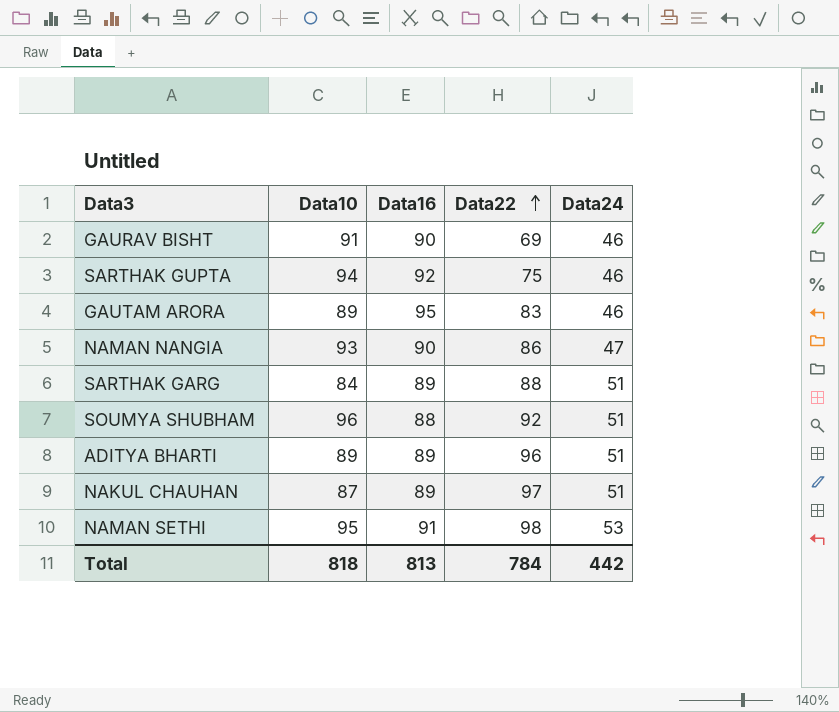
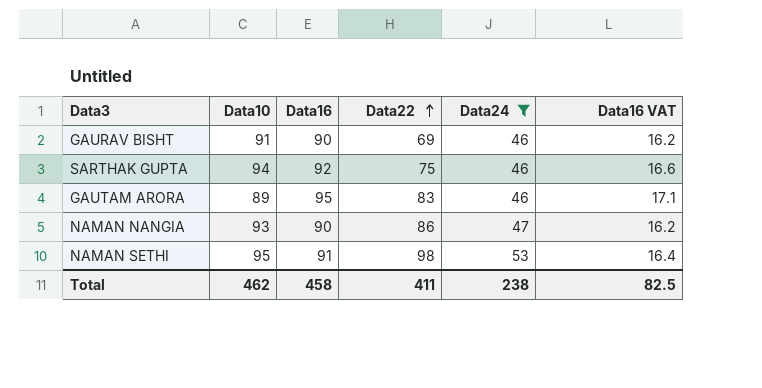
filter: none -> Data24 != 51
column Data16 VAT | formula: none -> [Data16] * 0.18
Total | Data10: 818 -> 462
Total | Data16: 813 -> 458
Total | Data22: 784 -> 411
Total | Data24: 442 -> 238

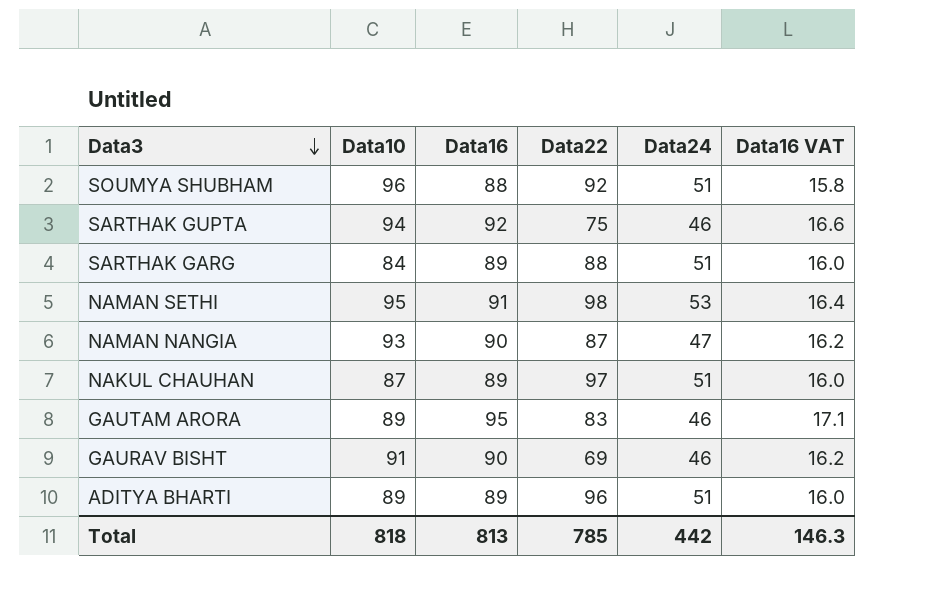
filter: Data24 != 51 -> none
row order: Data22 ascending -> Data3 descending
NAMAN NANGIA | Data22: 86 -> 87
Total | Data10: 462 -> 818
Total | Data16: 458 -> 813
Total | Data22: 411 -> 785
Total | Data24: 238 -> 442
Total | Data16 VAT: 82.5 -> 146.3

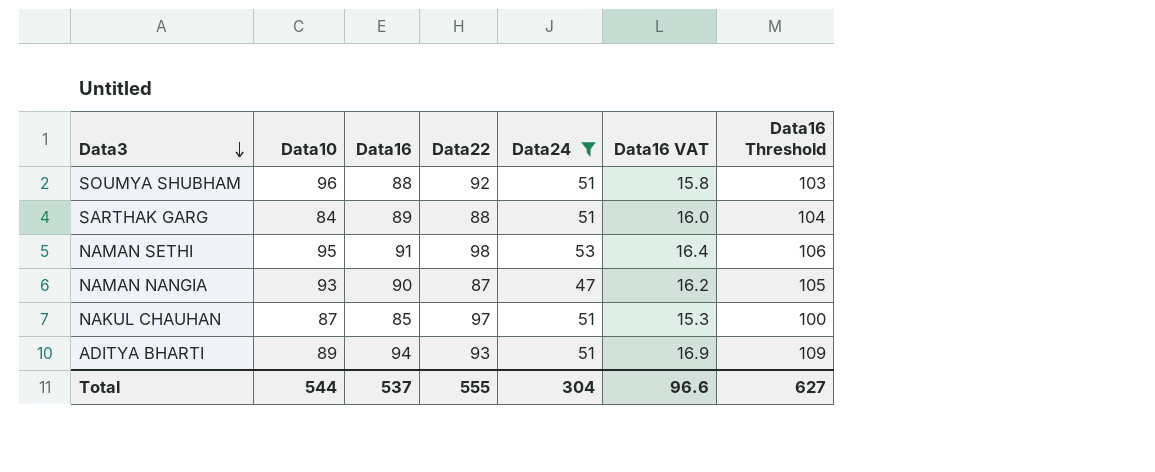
filter: none -> Data24 != 46
column Data16 Threshold | formula: none -> [Data16] + 15
NAKUL CHAUHAN | Data16: 89 -> 85
NAKUL CHAUHAN | Data16 VAT: 16.0 -> 15.3
ADITYA BHARTI | Data16: 89 -> 94
ADITYA BHARTI | Data22: 96 -> 93
ADITYA BHARTI | Data16 VAT: 16.0 -> 16.9
Total | Data10: 818 -> 544
Total | Data16: 813 -> 537
Total | Data22: 785 -> 555
Total | Data24: 442 -> 304
Total | Data16 VAT: 146.3 -> 96.6

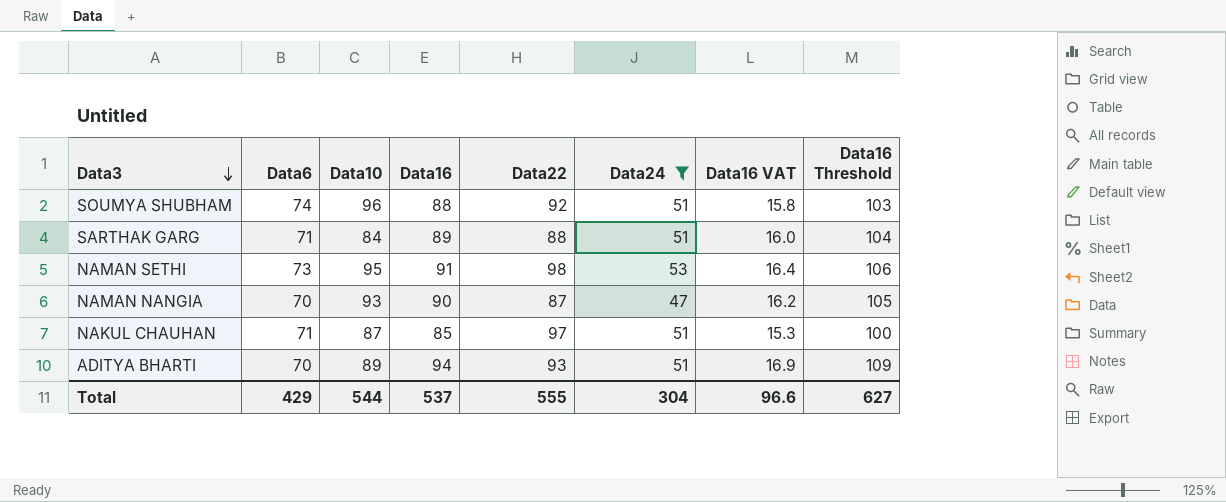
column Data6 | position: none -> 2

